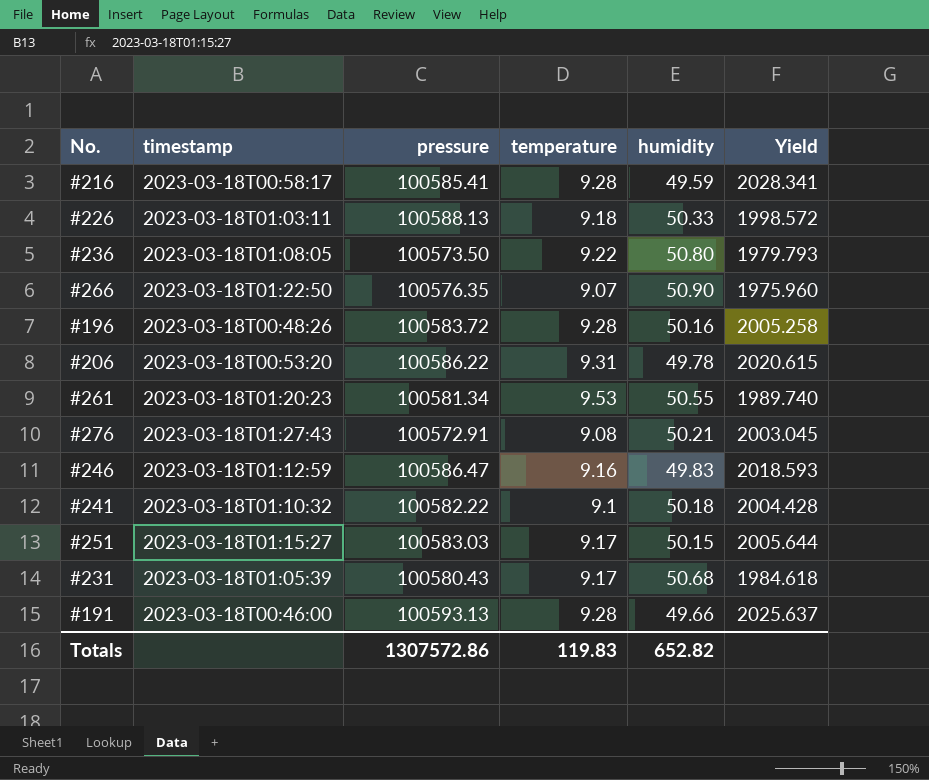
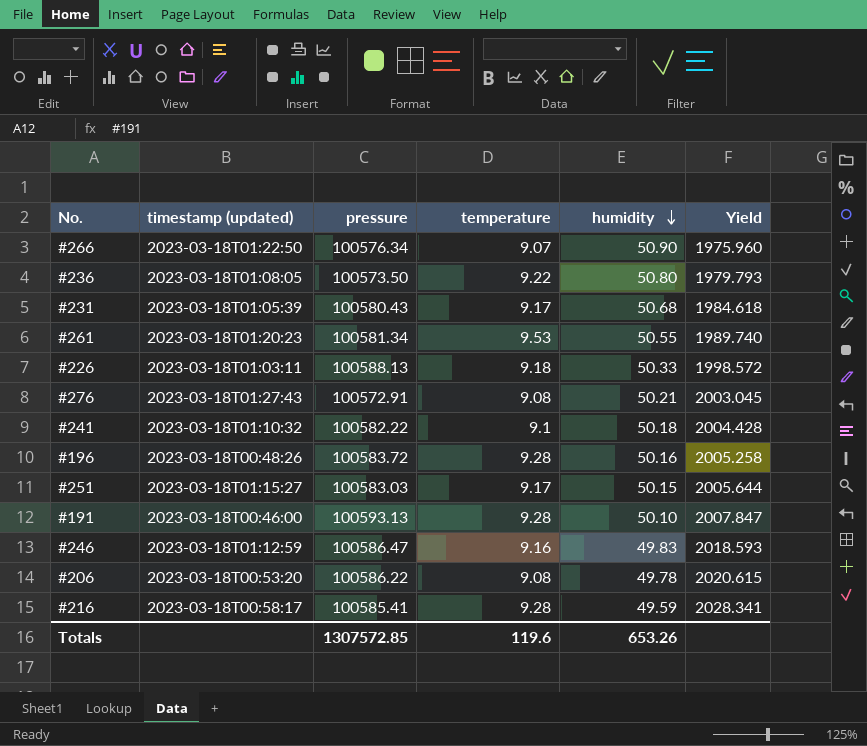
row order: none -> humidity descending
column name: timestamp -> timestamp (updated)
#266 | pressure: 100576.35 -> 100576.34
#191 | humidity: 49.66 -> 50.10
#191 | Yield: 2025.637 -> 2007.847
#206 | temperature: 9.31 -> 9.08
Totals | pressure: 1307572.86 -> 1307572.85
Totals | temperature: 119.83 -> 119.6
Totals | humidity: 652.82 -> 653.26

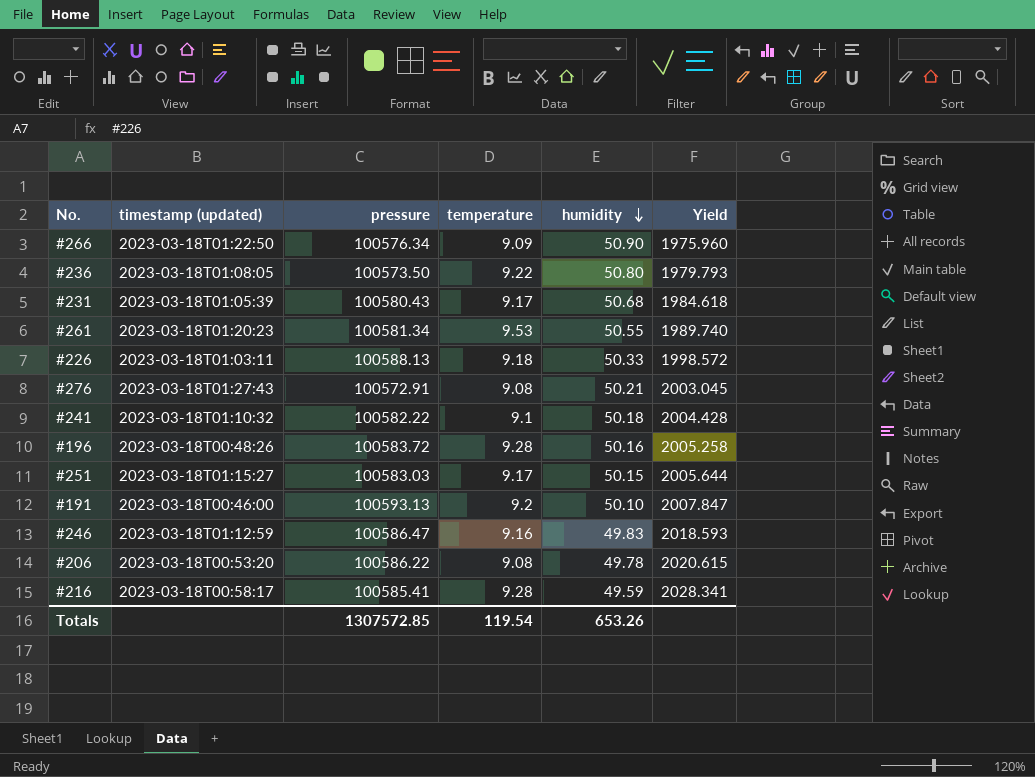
#266 | temperature: 9.07 -> 9.09
#191 | temperature: 9.28 -> 9.2
Totals | temperature: 119.6 -> 119.54

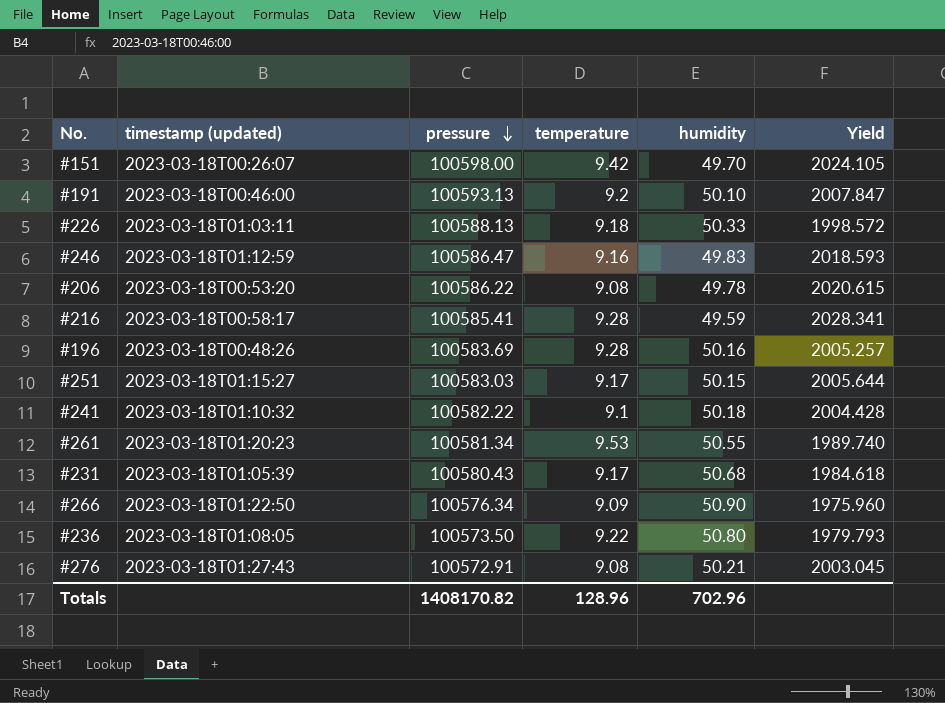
row order: humidity descending -> pressure descending
row #151: none -> 2023-03-18T00:26:07 | 100598.00 | 9.42 | 49.70 | 2024.105
#196 | pressure: 100583.72 -> 100583.69
#196 | Yield: 2005.258 -> 2005.257
Totals | pressure: 1307572.85 -> 1408170.82
Totals | temperature: 119.54 -> 128.96
Totals | humidity: 653.26 -> 702.96

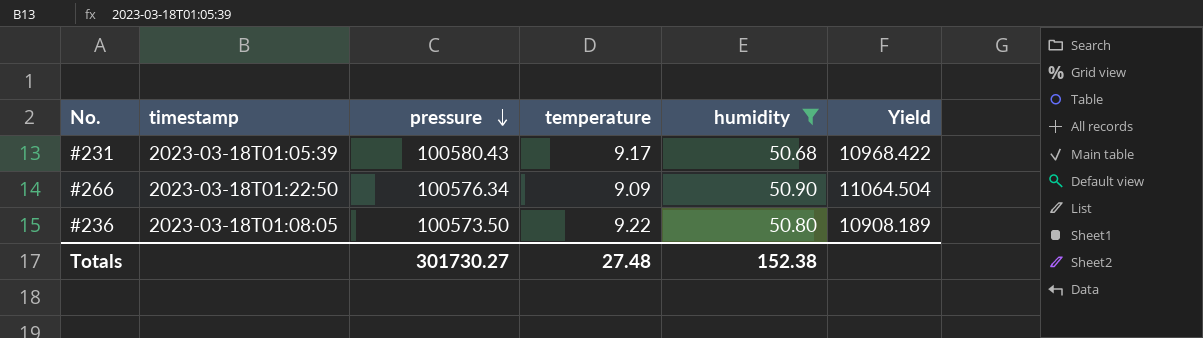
filter: none -> humidity >= 50.68
column name: timestamp (updated) -> timestamp
column Yield | formula: [pressure] / [humidity] -> [pressure] / [temperature]
Totals | pressure: 1408170.82 -> 301730.27
Totals | temperature: 128.96 -> 27.48
Totals | humidity: 702.96 -> 152.38

